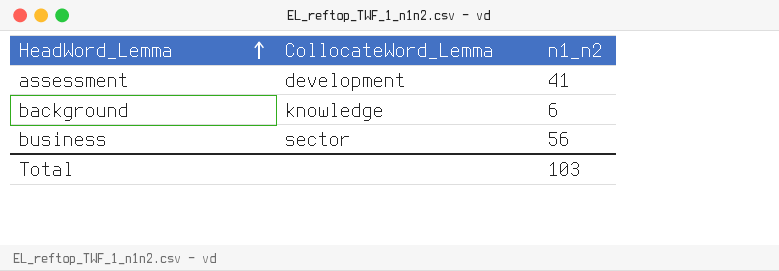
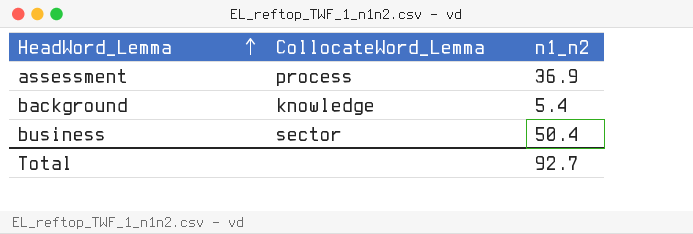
assessment | CollocateWord_Lemma: development -> process
assessment | n1_n2: 41 -> 36.9
background | n1_n2: 6 -> 5.4
business | n1_n2: 56 -> 50.4
Total | n1_n2: 103 -> 92.7

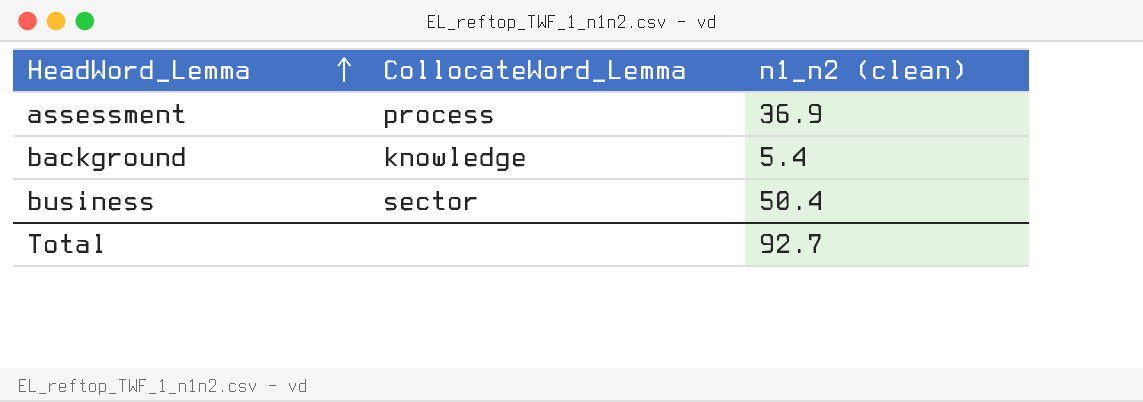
column name: n1_n2 -> n1_n2 (clean)

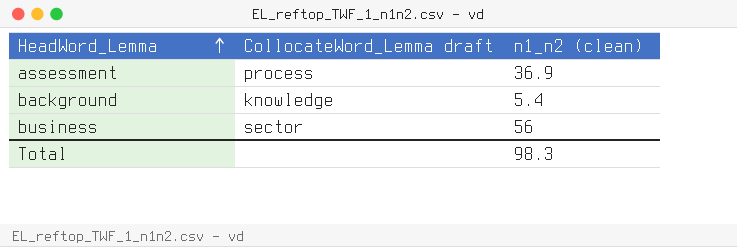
column name: CollocateWord_Lemma -> CollocateWord_Lemma draft
business | n1_n2 (clean): 50.4 -> 56
Total | n1_n2 (clean): 92.7 -> 98.3

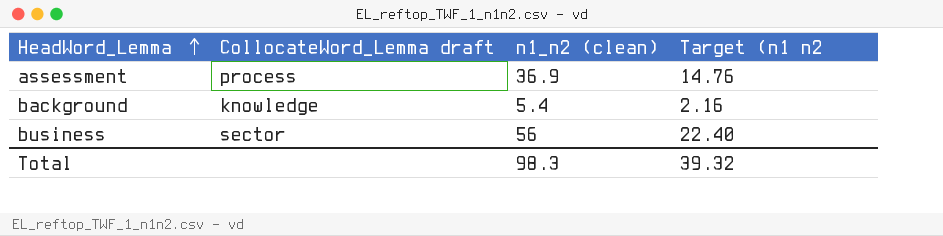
column Target (n1 n2 | formula: none -> [n1_n2 (clean)] * 0.4

